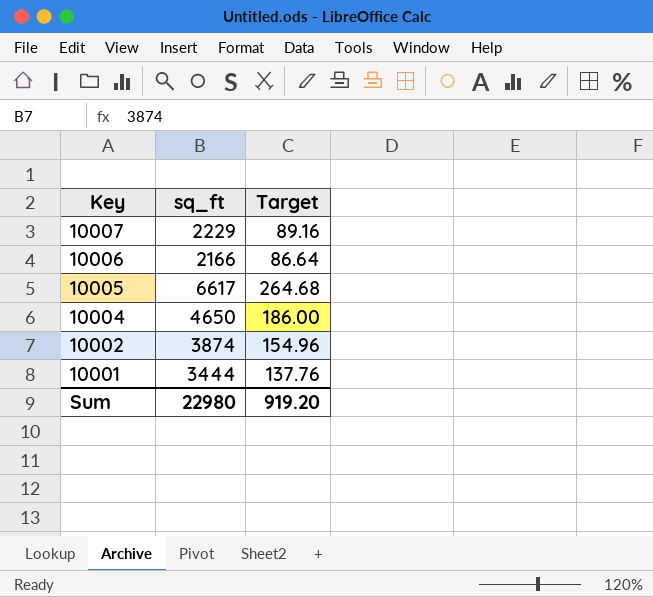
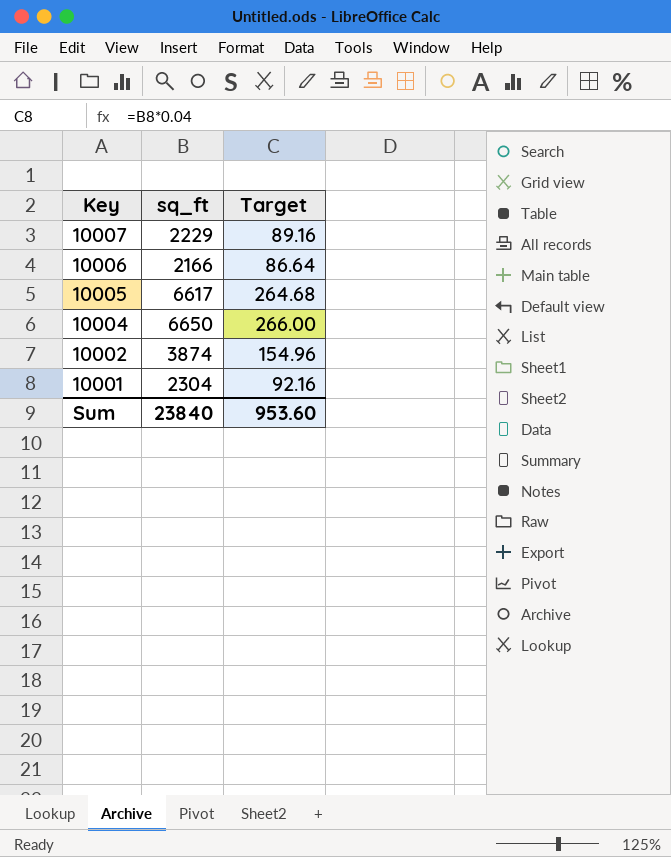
10004 | sq_ft: 4650 -> 6650
10004 | Target: 186.00 -> 266.00
10001 | sq_ft: 3444 -> 2304
10001 | Target: 137.76 -> 92.16
Sum | sq_ft: 22980 -> 23840
Sum | Target: 919.20 -> 953.60

